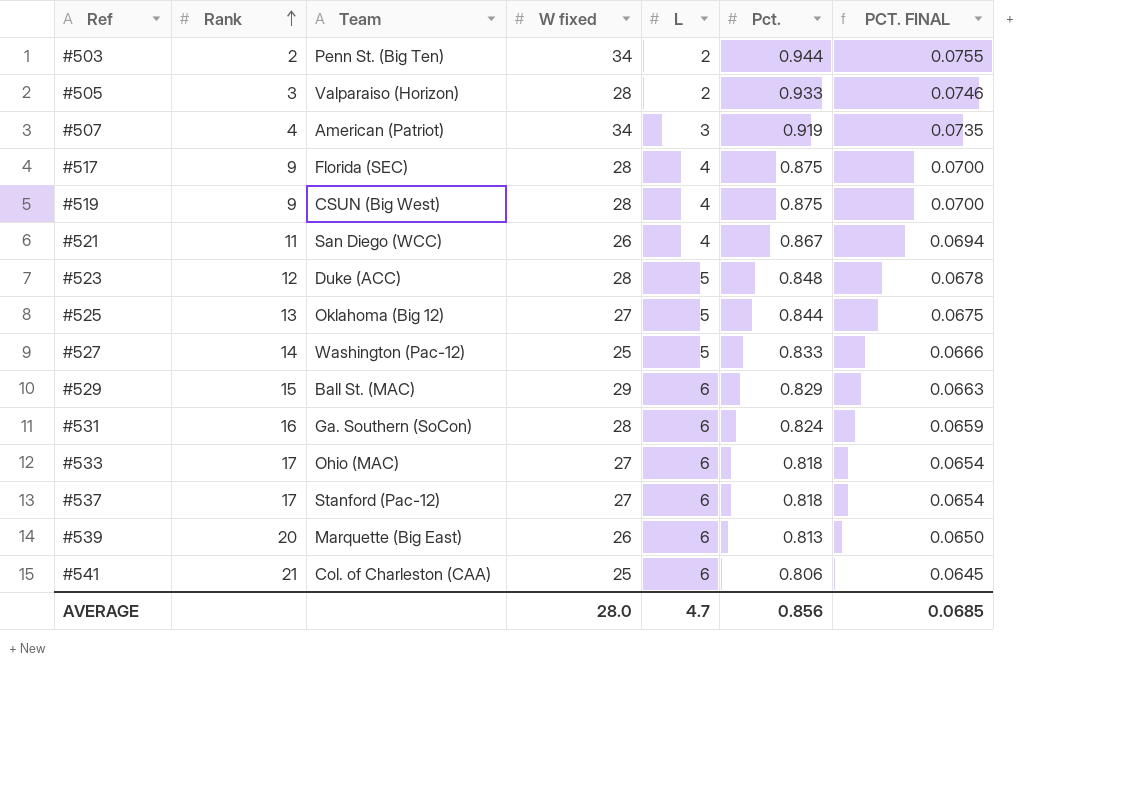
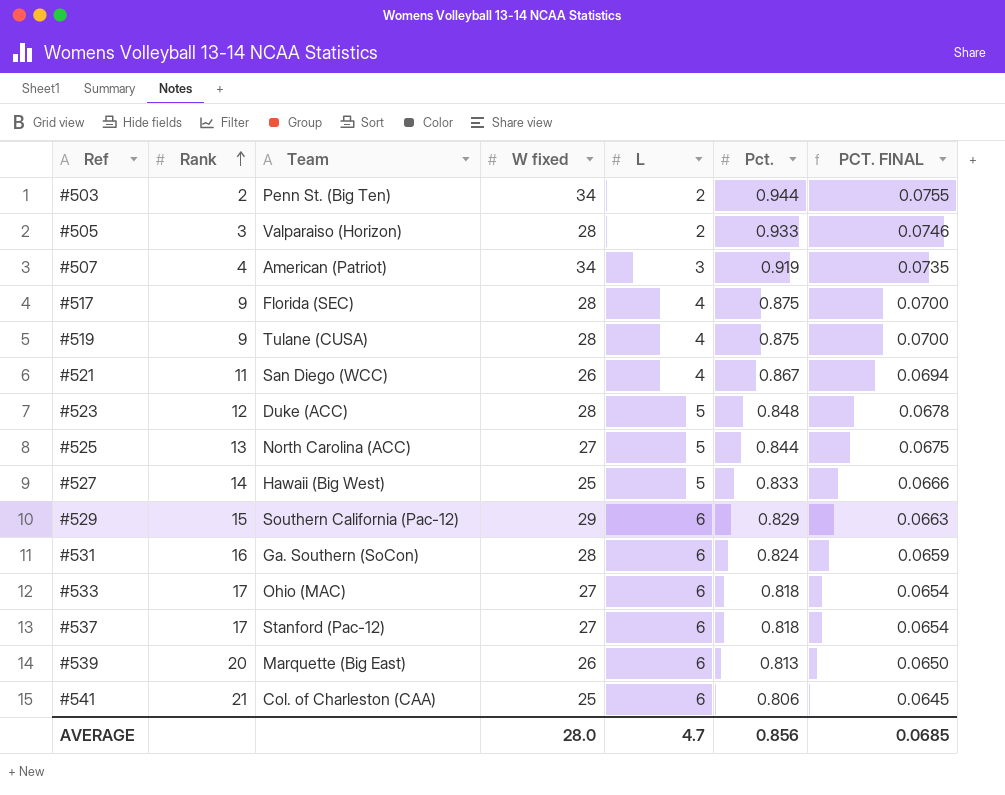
#519 | Team: CSUN (Big West) -> Tulane (CUSA)
#525 | Team: Oklahoma (Big 12) -> North Carolina (ACC)
#527 | Team: Washington (Pac-12) -> Hawaii (Big West)
#529 | Team: Ball St. (MAC) -> Southern California (Pac-12)

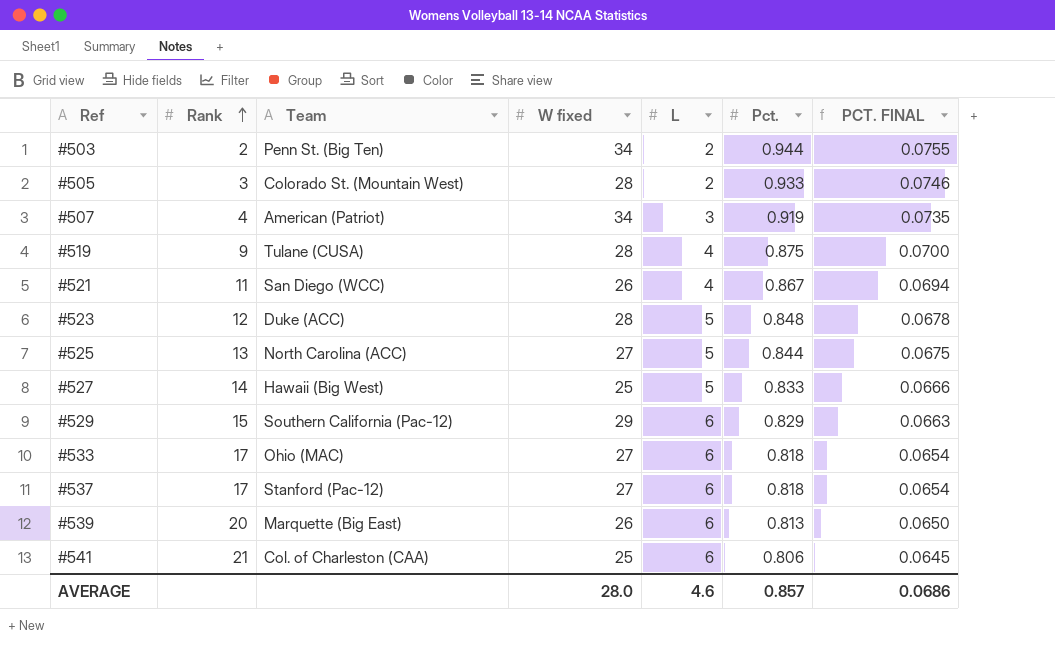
row #517: 9 | Florida (SEC) | 28 | 4 | 0.875 | 0.0700 -> none
row #531: 16 | Ga. Southern (SoCon) | 28 | 6 | 0.824 | 0.0659 -> none
#505 | Team: Valparaiso (Horizon) -> Colorado St. (Mountain West)
AVERAGE | L: 4.7 -> 4.6
AVERAGE | Pct.: 0.856 -> 0.857
AVERAGE | PCT. FINAL: 0.0685 -> 0.0686

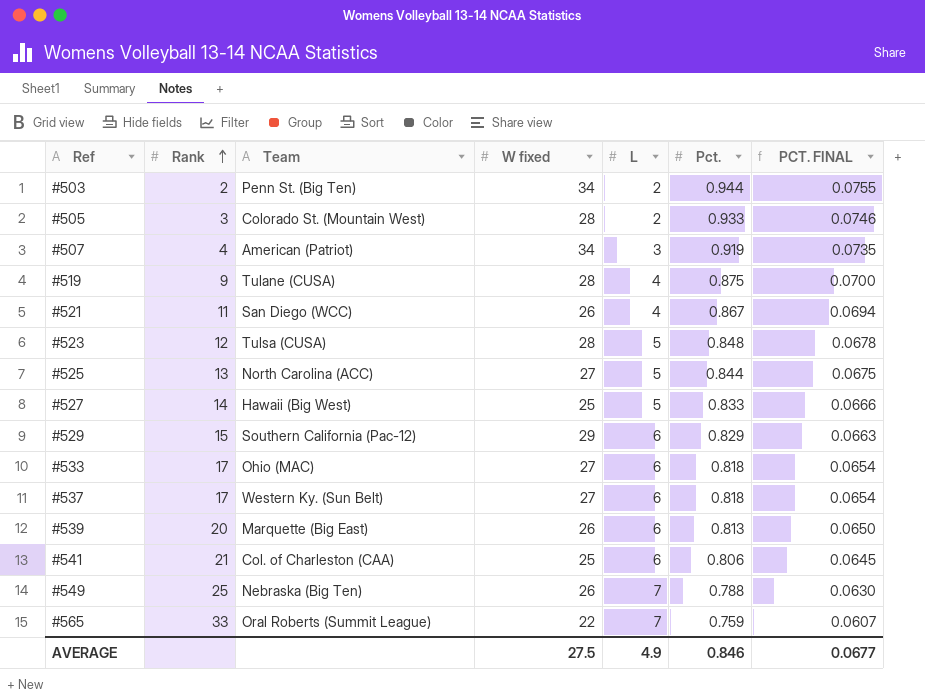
#523 | Team: Duke (ACC) -> Tulsa (CUSA)
#537 | Team: Stanford (Pac-12) -> Western Ky. (Sun Belt)
row #549: none -> 25 | Nebraska (Big Ten) | 26 | 7 | 0.788 | 0.0630
row #565: none -> 33 | Oral Roberts (Summit League) | 22 | 7 | 0.759 | 0.0607
AVERAGE | W fixed: 28.0 -> 27.5
AVERAGE | L: 4.6 -> 4.9
AVERAGE | Pct.: 0.857 -> 0.846
AVERAGE | PCT. FINAL: 0.0686 -> 0.0677

